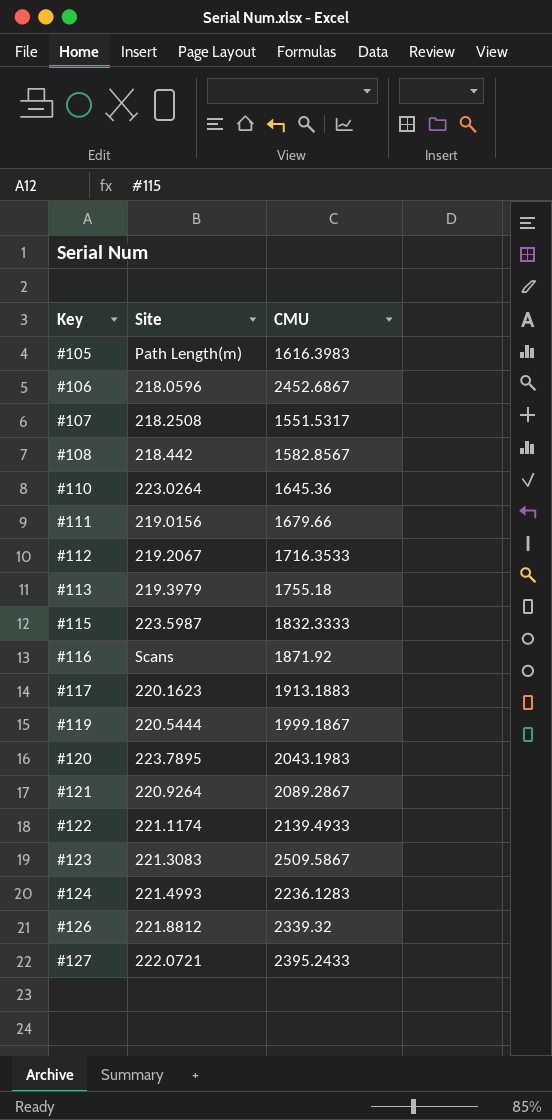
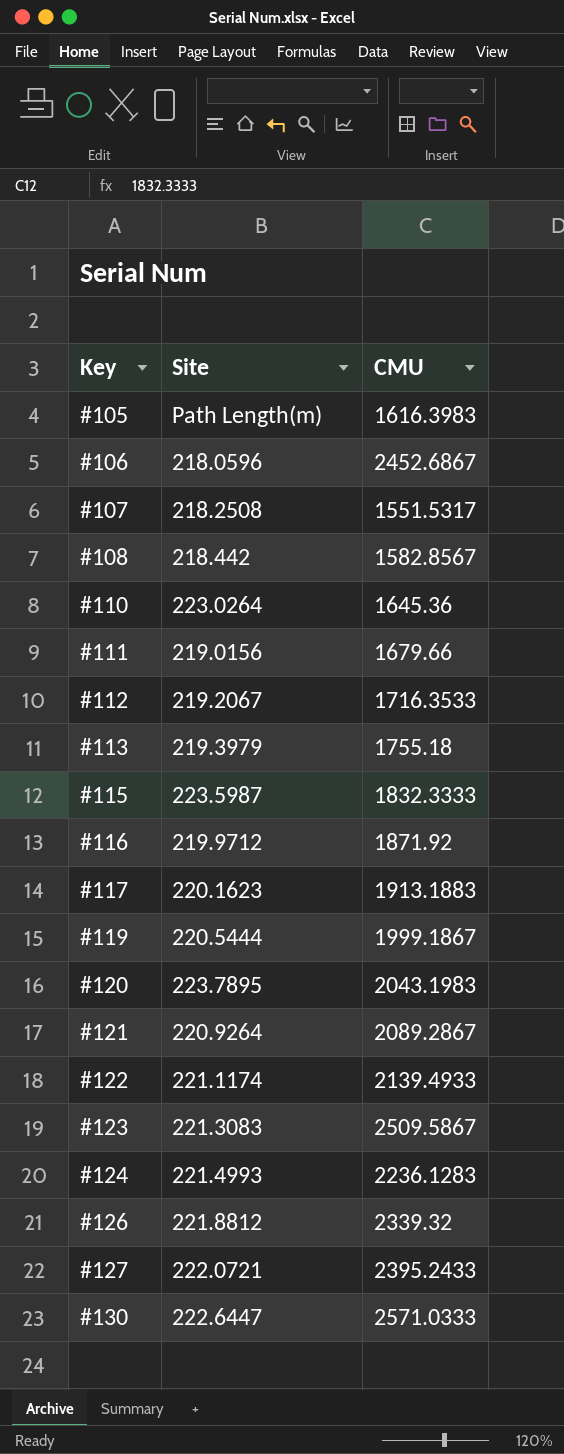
#116 | Site: Scans -> 219.9712
row #130: none -> 222.6447 | 2571.0333

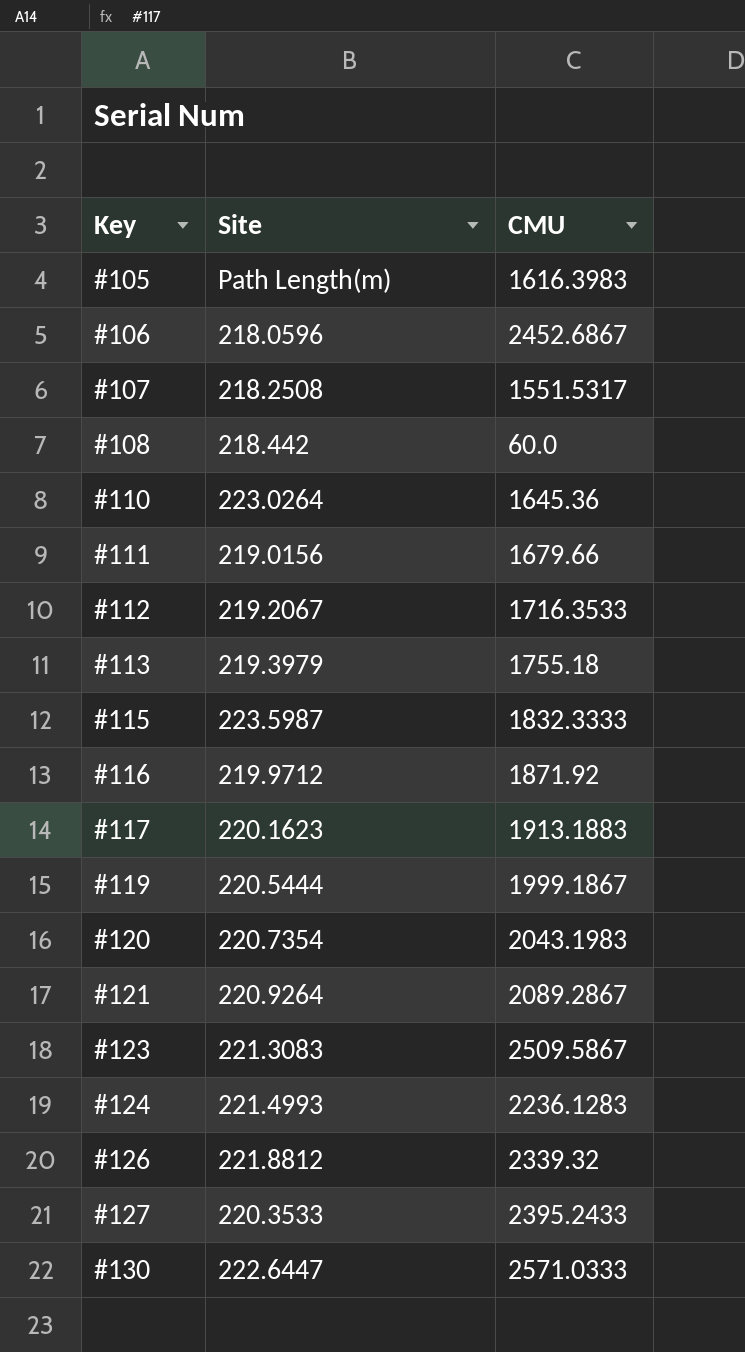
row #122: 221.1174 | 2139.4933 -> none
#108 | CMU: 1582.8567 -> 60.0
#120 | Site: 223.7895 -> 220.7354
#127 | Site: 222.0721 -> 220.3533

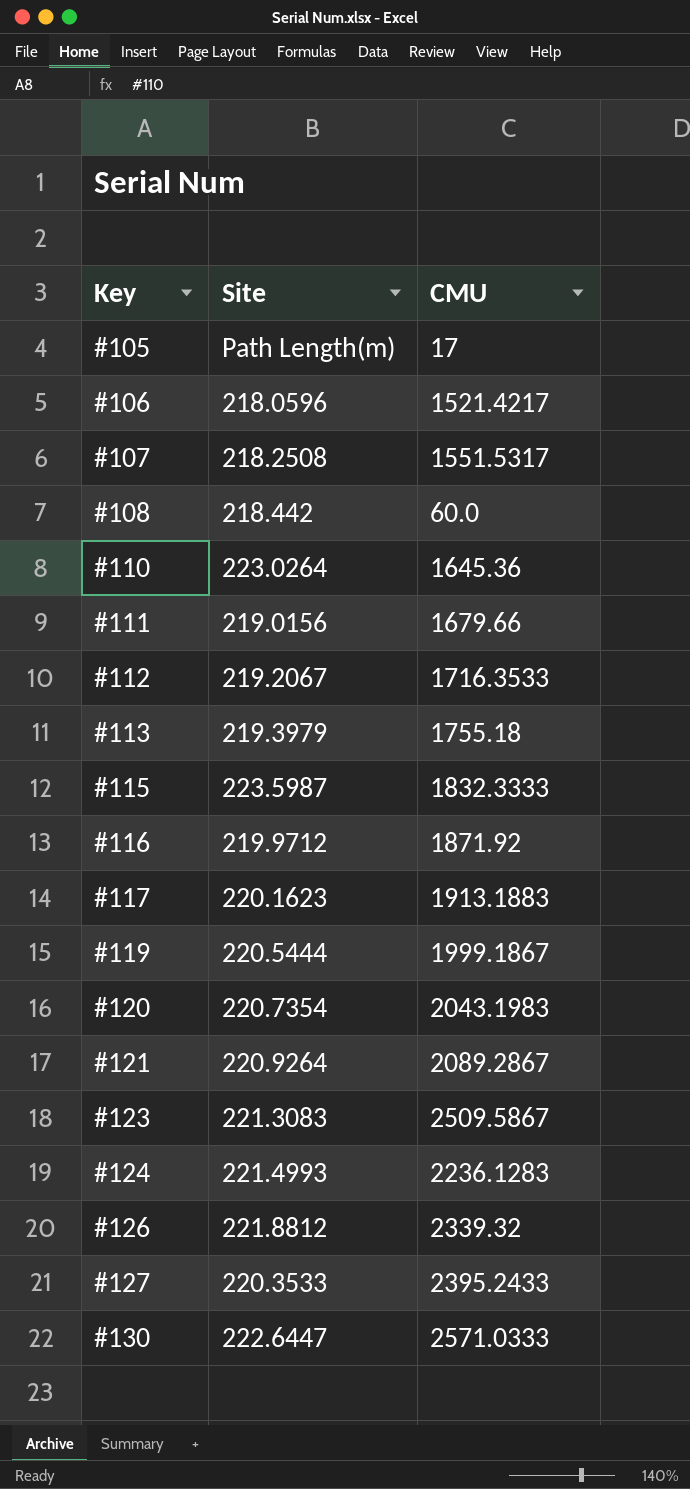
#105 | CMU: 1616.3983 -> 17
#106 | CMU: 2452.6867 -> 1521.4217

